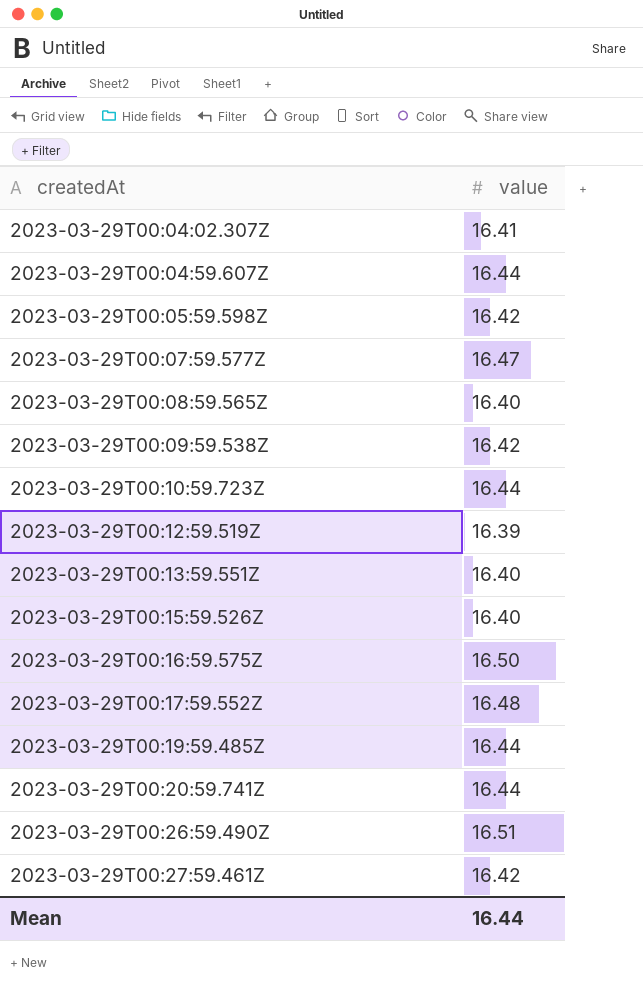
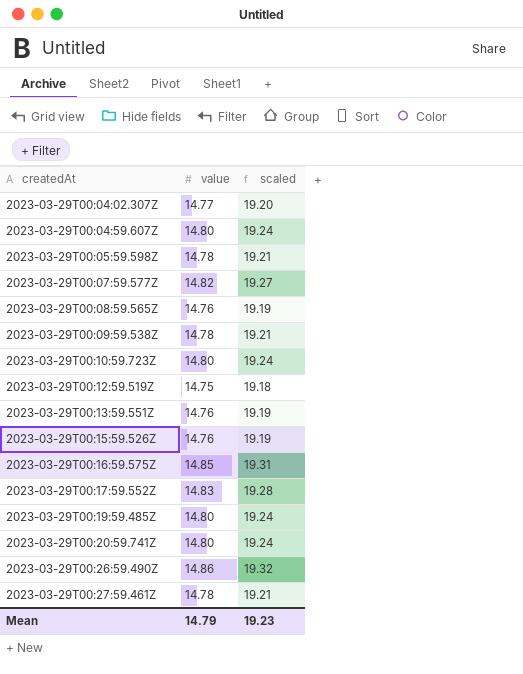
column scaled | formula: none -> [value] * 1.3
2023-03-29T00:04:02.307Z | value: 16.41 -> 14.77
2023-03-29T00:04:59.607Z | value: 16.44 -> 14.80
2023-03-29T00:05:59.598Z | value: 16.42 -> 14.78
2023-03-29T00:07:59.577Z | value: 16.47 -> 14.82
2023-03-29T00:08:59.565Z | value: 16.40 -> 14.76
2023-03-29T00:09:59.538Z | value: 16.42 -> 14.78
2023-03-29T00:10:59.723Z | value: 16.44 -> 14.80
2023-03-29T00:12:59.519Z | value: 16.39 -> 14.75
2023-03-29T00:13:59.551Z | value: 16.40 -> 14.76
2023-03-29T00:15:59.526Z | value: 16.40 -> 14.76
2023-03-29T00:16:59.575Z | value: 16.50 -> 14.85
2023-03-29T00:17:59.552Z | value: 16.48 -> 14.83
2023-03-29T00:19:59.485Z | value: 16.44 -> 14.80
2023-03-29T00:20:59.741Z | value: 16.44 -> 14.80
2023-03-29T00:26:59.490Z | value: 16.51 -> 14.86
2023-03-29T00:27:59.461Z | value: 16.42 -> 14.78
Mean | value: 16.44 -> 14.79

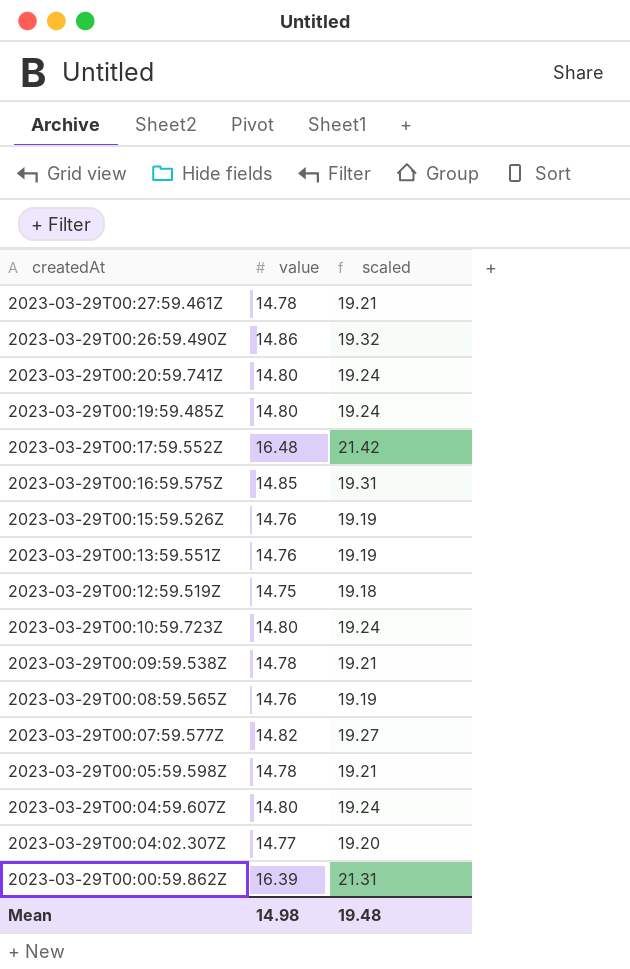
row order: createdAt ascending -> createdAt descending
2023-03-29T00:17:59.552Z | value: 14.83 -> 16.48
2023-03-29T00:17:59.552Z | scaled: 19.28 -> 21.42
row 2023-03-29T00:00:59.862Z: none -> 16.39 | 21.31
Mean | value: 14.79 -> 14.98
Mean | scaled: 19.23 -> 19.48

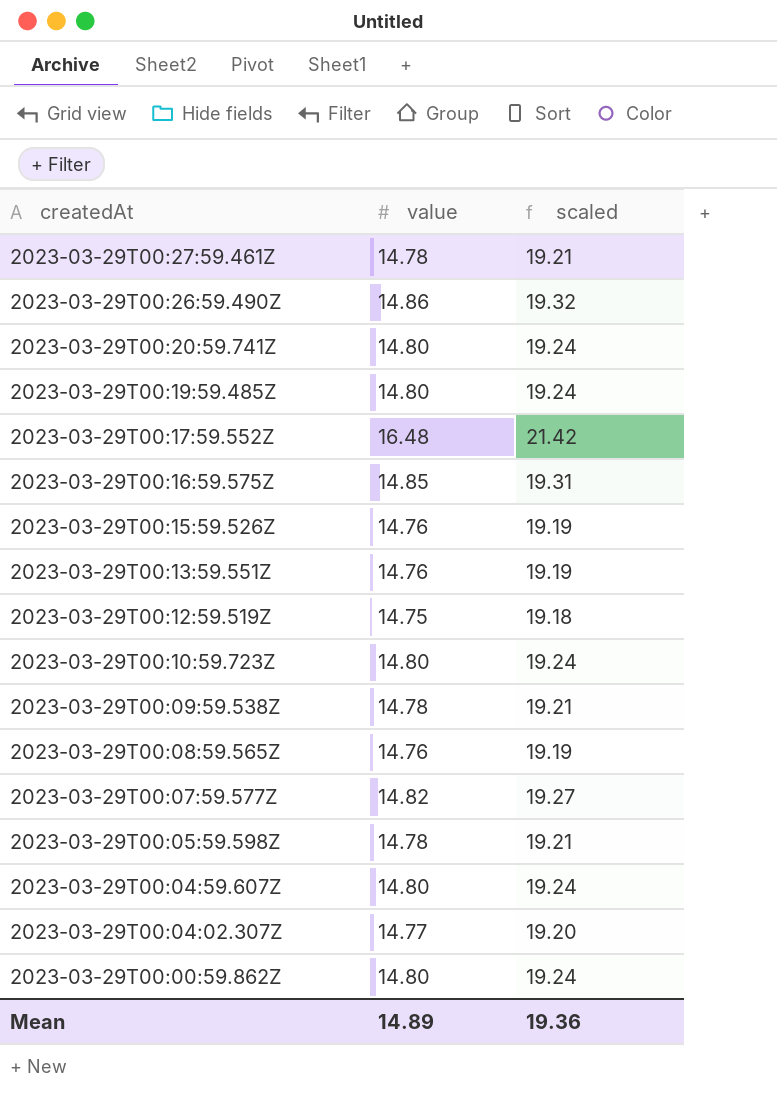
2023-03-29T00:00:59.862Z | value: 16.39 -> 14.80
2023-03-29T00:00:59.862Z | scaled: 21.31 -> 19.24
Mean | value: 14.98 -> 14.89
Mean | scaled: 19.48 -> 19.36

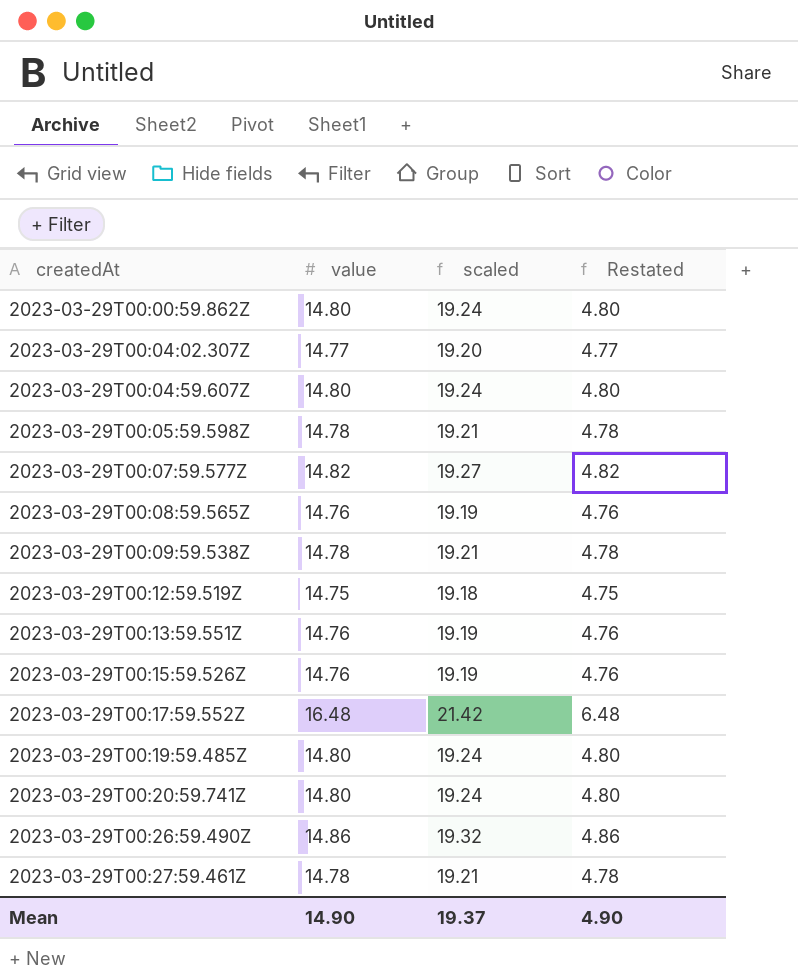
row order: createdAt descending -> createdAt ascending
column Restated | formula: none -> [value] - 10
row 2023-03-29T00:16:59.575Z: 14.85 | 19.31 -> none
row 2023-03-29T00:10:59.723Z: 14.80 | 19.24 -> none
Mean | value: 14.89 -> 14.90
Mean | scaled: 19.36 -> 19.37

